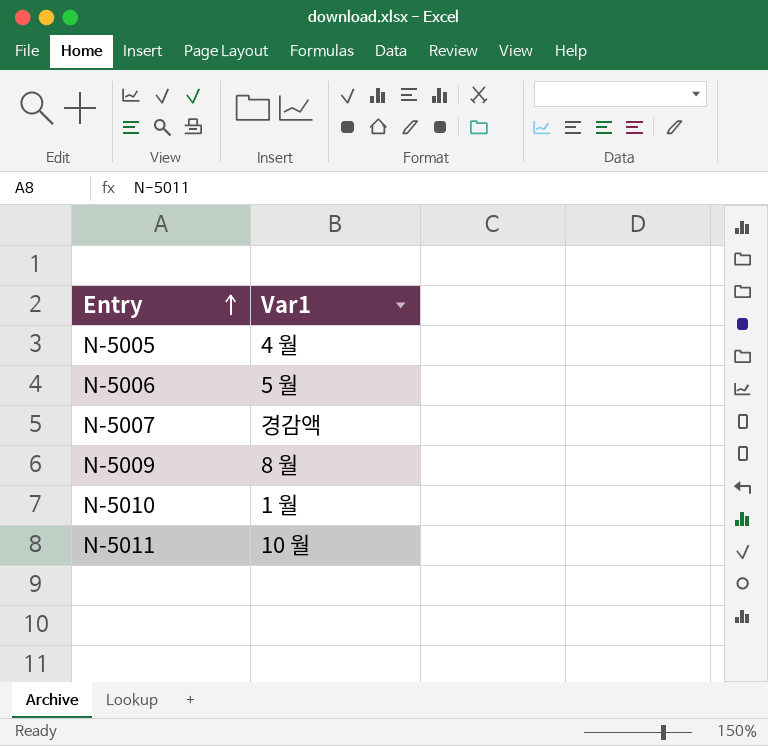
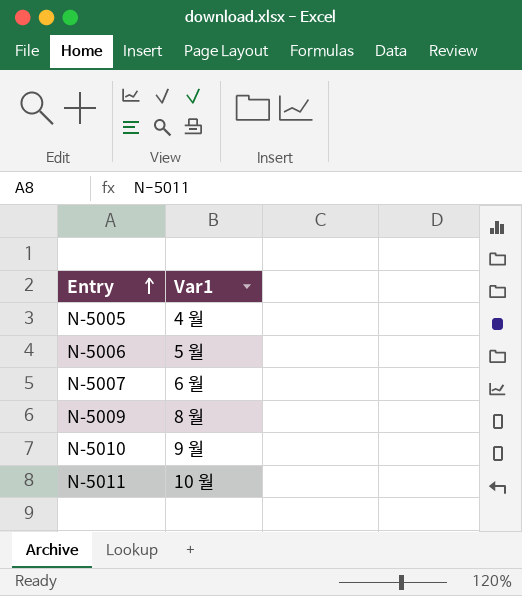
N-5007 | Var1: 경감액 -> 6 월
N-5010 | Var1: 1 월 -> 9 월

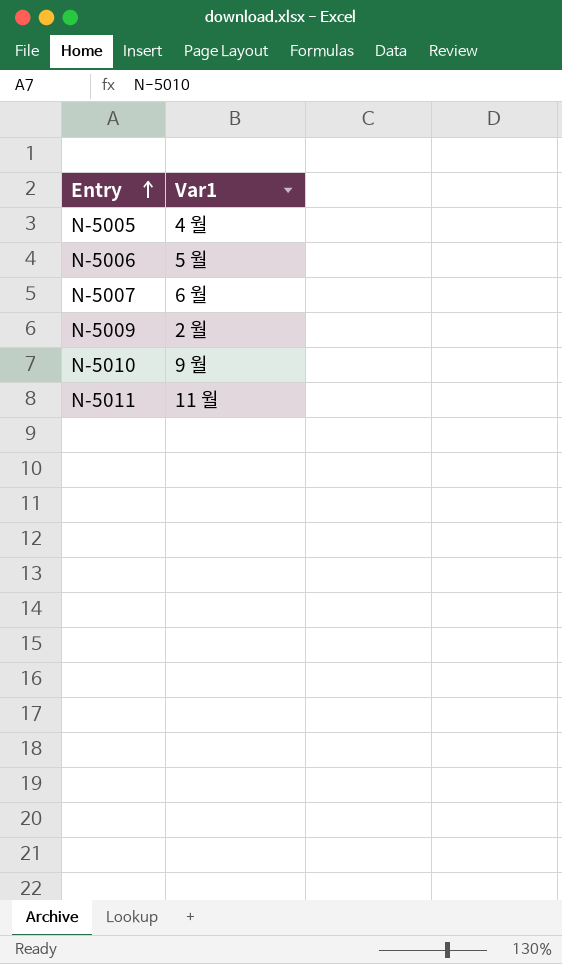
N-5009 | Var1: 8 월 -> 2 월
N-5011 | Var1: 10 월 -> 11 월

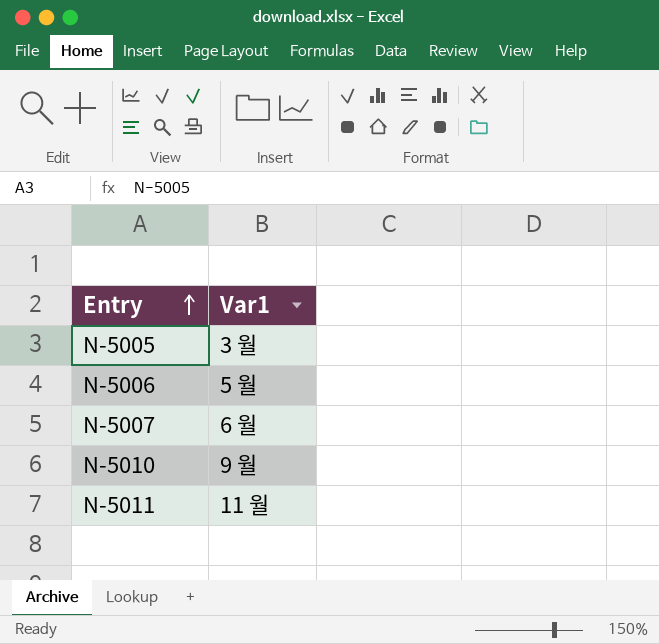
row N-5009: 2 월 -> none
N-5005 | Var1: 4 월 -> 3 월

